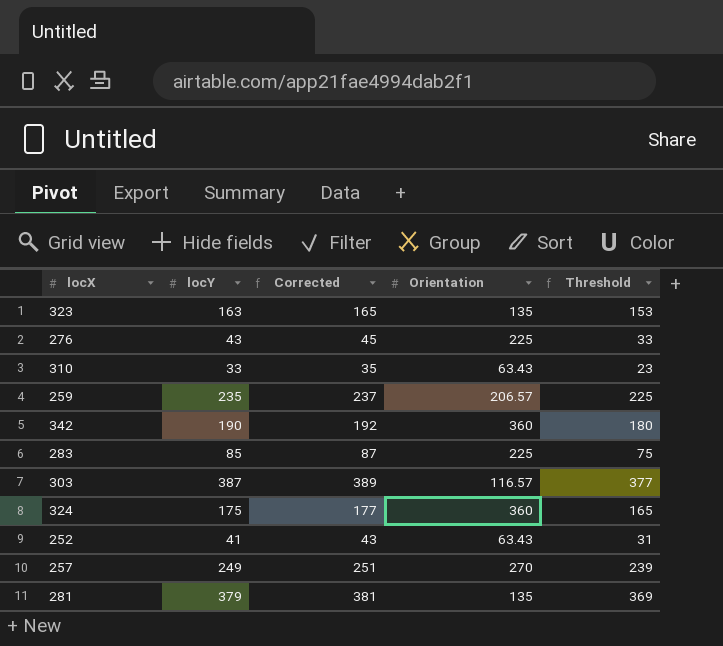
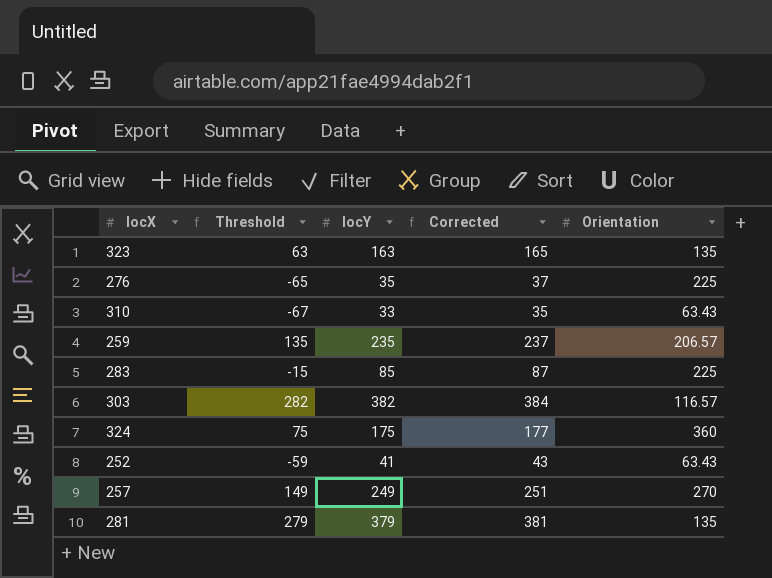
column Threshold | formula: [locY] - 10 -> [locY] - 100
column Threshold | position: 5 -> 2
row 342: 190 | 192 | 360 | 180 -> none
276 | locY: 43 -> 35
276 | Corrected: 45 -> 37
303 | locY: 387 -> 382
303 | Corrected: 389 -> 384

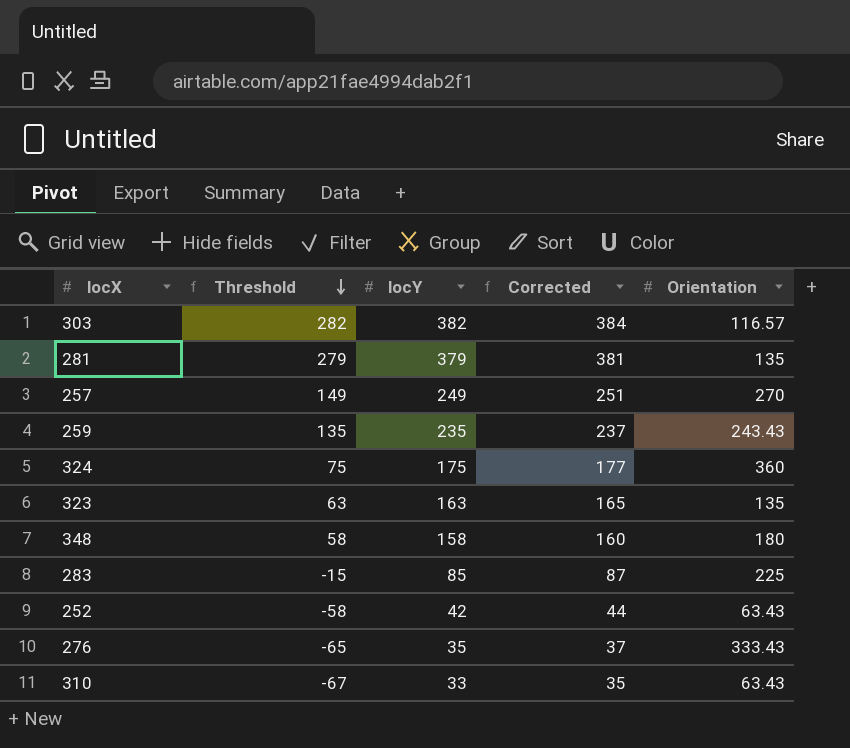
row order: none -> Threshold descending
259 | Orientation: 206.57 -> 243.43
row 348: none -> 58 | 158 | 160 | 180
252 | Threshold: -59 -> -58
252 | locY: 41 -> 42
252 | Corrected: 43 -> 44
276 | Orientation: 225 -> 333.43

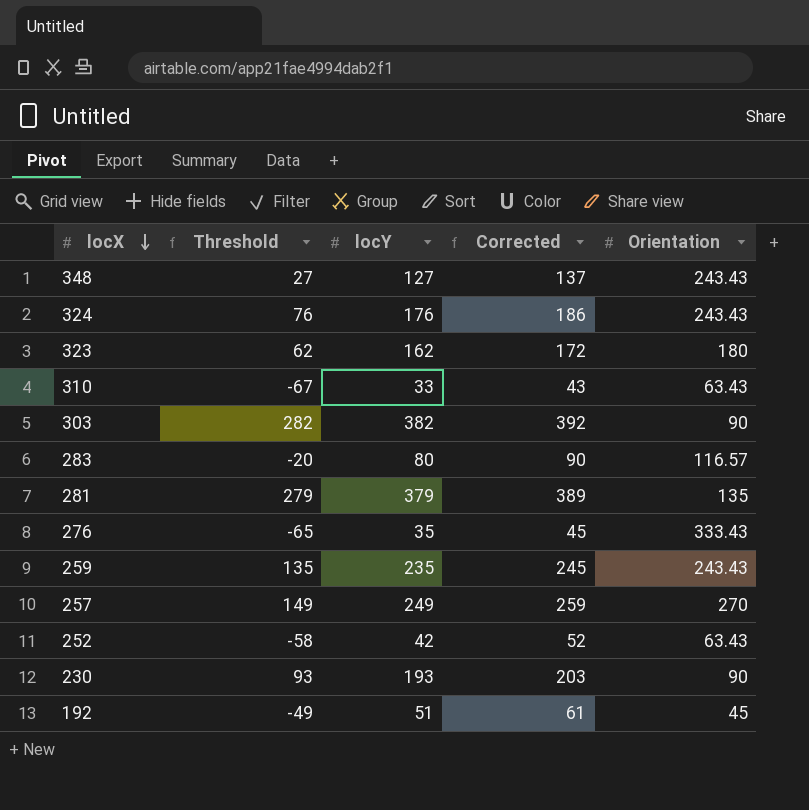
row order: Threshold descending -> locX descending
column Corrected | formula: [locY] + 2 -> [locY] + 10
348 | Threshold: 58 -> 27
348 | locY: 158 -> 127
348 | Orientation: 180 -> 243.43
324 | Threshold: 75 -> 76
324 | locY: 175 -> 176
324 | Orientation: 360 -> 243.43
323 | Threshold: 63 -> 62
323 | locY: 163 -> 162
323 | Orientation: 135 -> 180
303 | Orientation: 116.57 -> 90
283 | Threshold: -15 -> -20
283 | locY: 85 -> 80
283 | Orientation: 225 -> 116.57
row 230: none -> 93 | 193 | 203 | 90
row 192: none -> -49 | 51 | 61 | 45

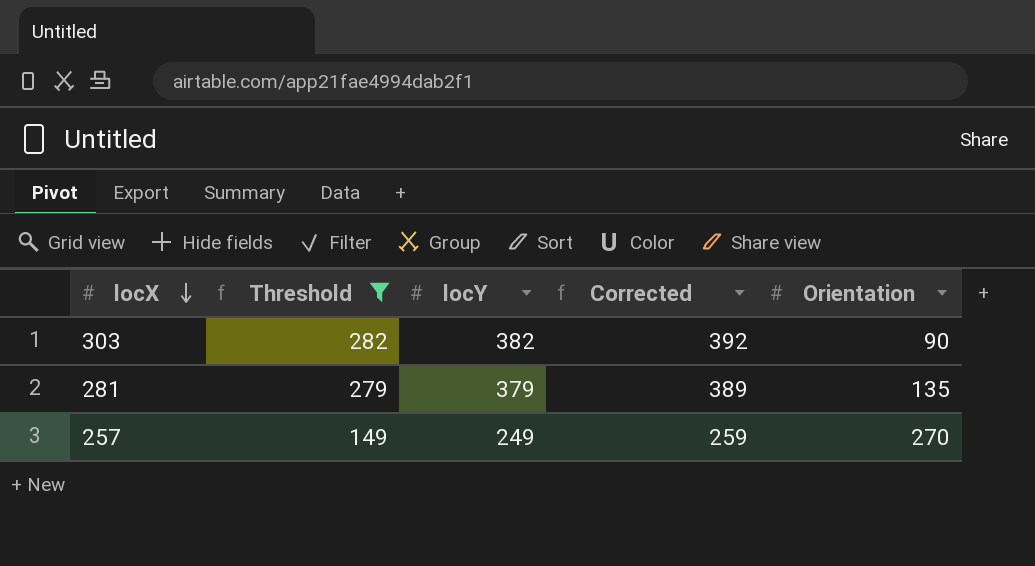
filter: none -> Threshold >= 149

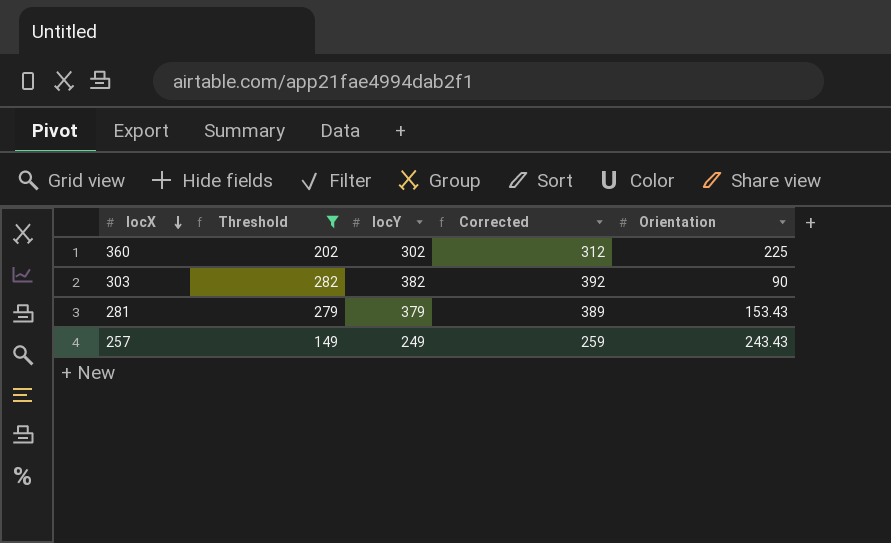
row 360: none -> 202 | 302 | 312 | 225
281 | Orientation: 135 -> 153.43
257 | Orientation: 270 -> 243.43

